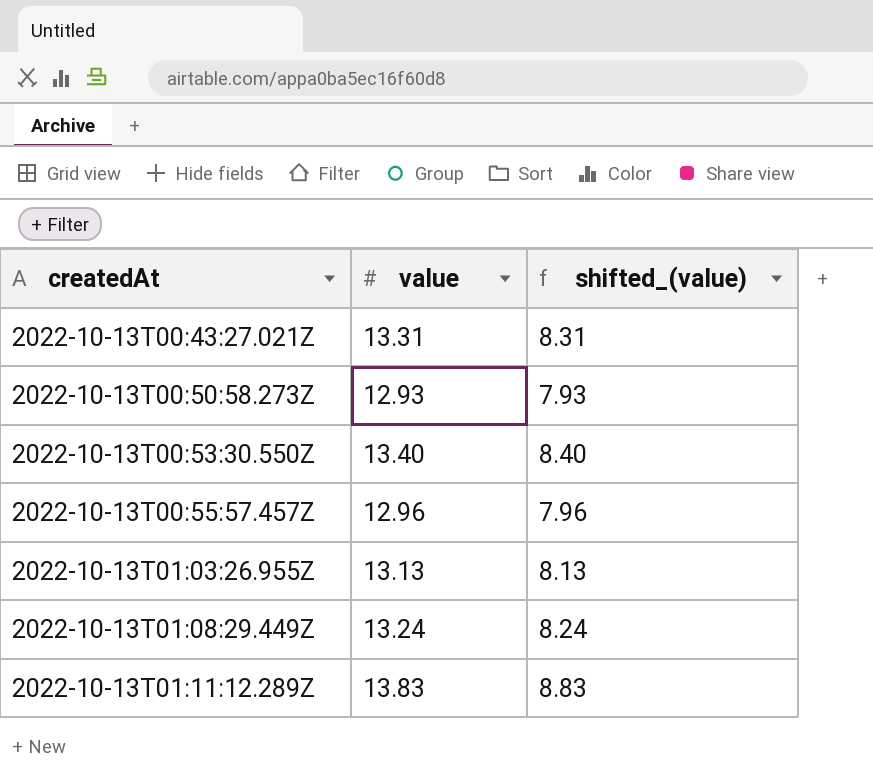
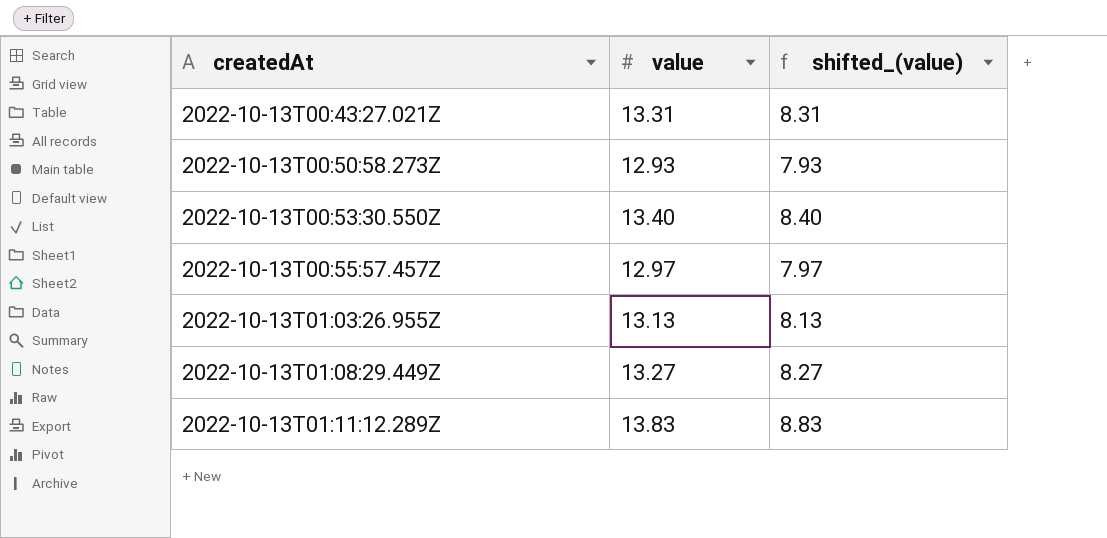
2022-10-13T00:55:57.457Z | value: 12.96 -> 12.97
2022-10-13T00:55:57.457Z | shifted_(value): 7.96 -> 7.97
2022-10-13T01:08:29.449Z | value: 13.24 -> 13.27
2022-10-13T01:08:29.449Z | shifted_(value): 8.24 -> 8.27

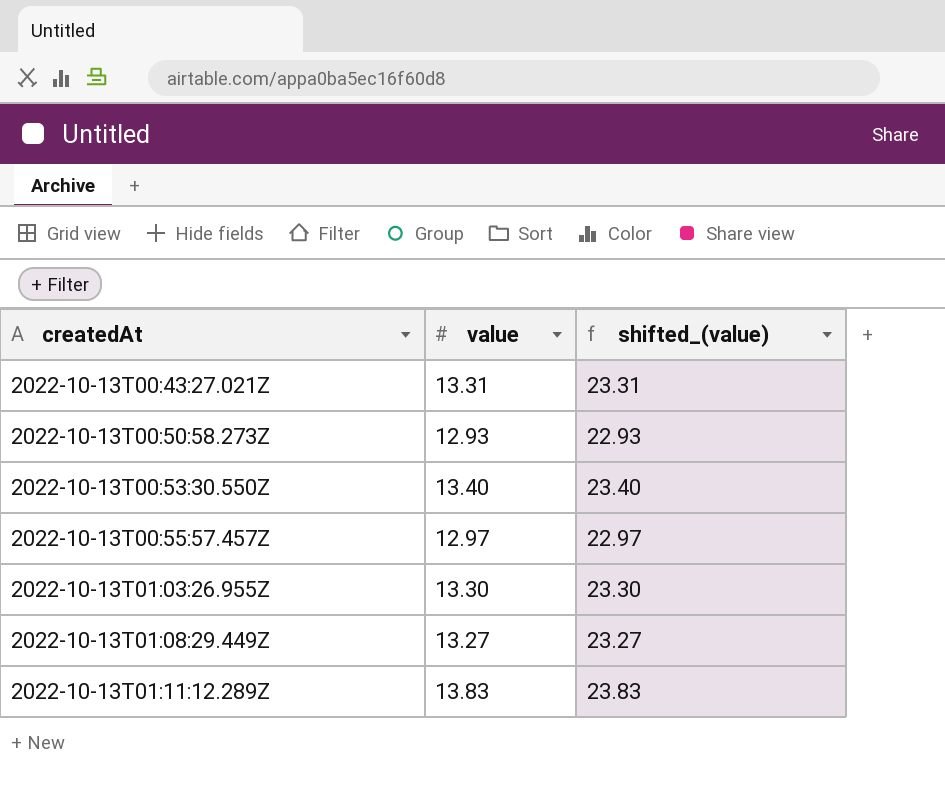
column shifted_(value) | formula: [value] - 5 -> [value] + 10
2022-10-13T01:03:26.955Z | value: 13.13 -> 13.30

